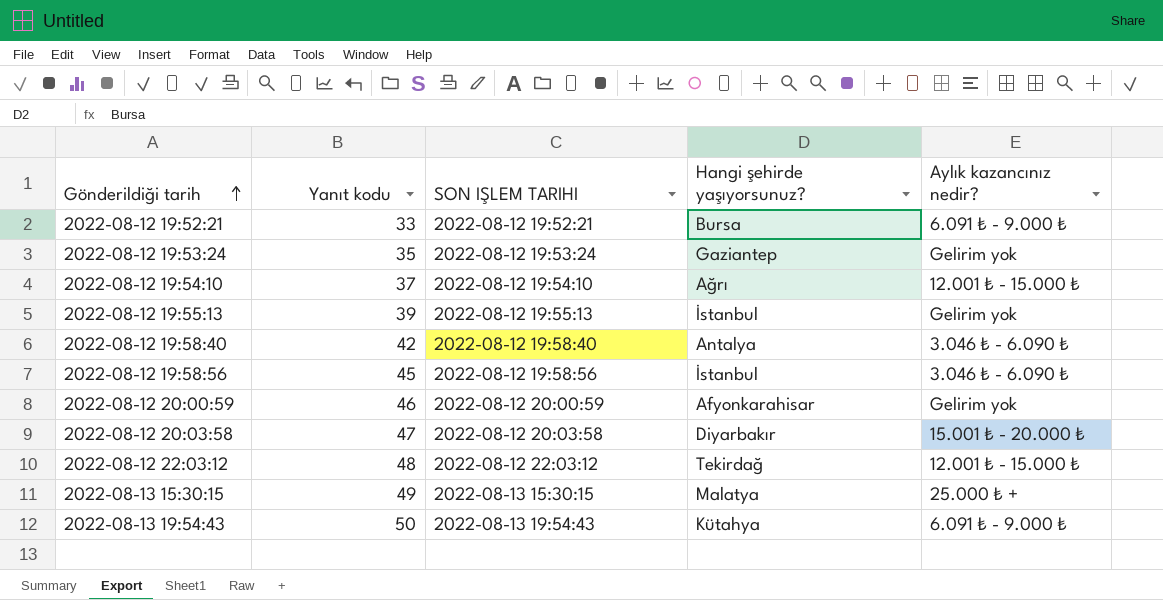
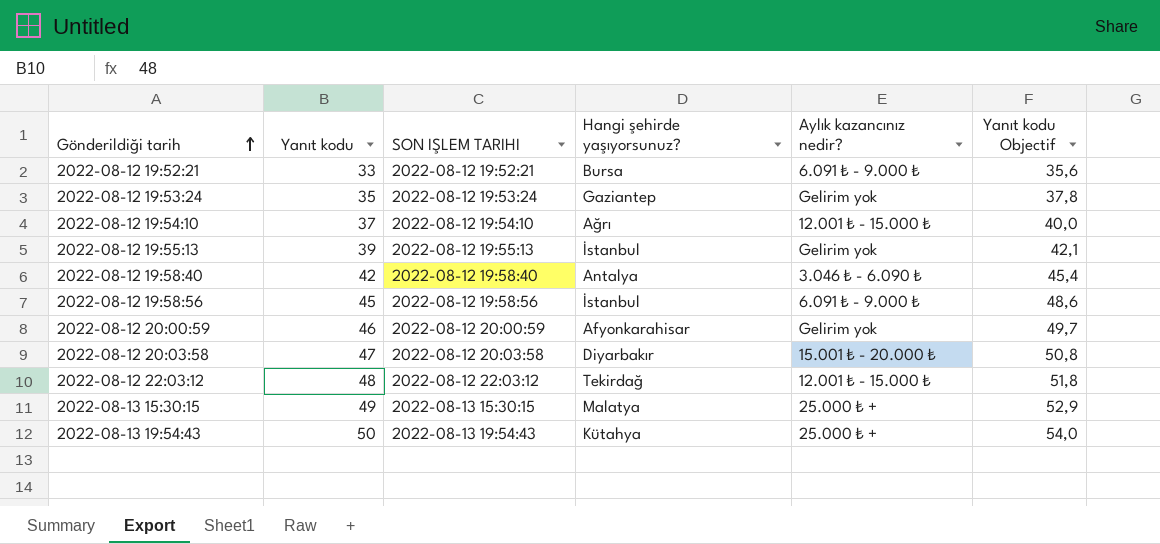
column Yanıt kodu Objectif | formula: none -> [Yanıt kodu] * 1,08
2022-08-12 19:58:56 | Aylık kazancınız nedir?: 3.046 ₺ - 6.090 ₺ -> 6.091 ₺ - 9.000 ₺
2022-08-13 19:54:43 | Aylık kazancınız nedir?: 6.091 ₺ - 9.000 ₺ -> 25.000 ₺ +

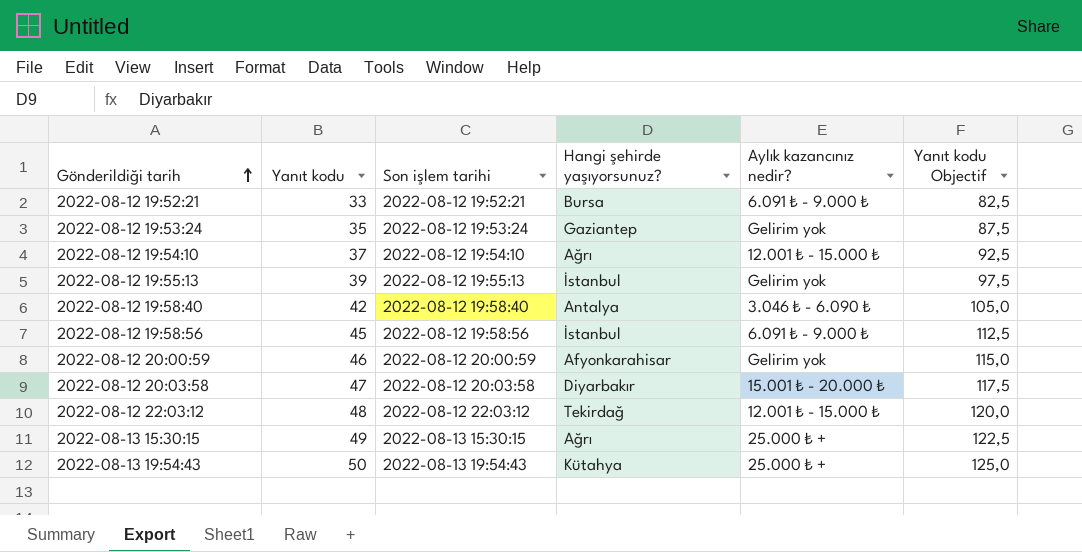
column name: SON IŞLEM TARIHI -> Son işlem tarihi
column Yanıt kodu Objectif | formula: [Yanıt kodu] * 1,08 -> [Yanıt kodu] * 2,5
2022-08-13 15:30:15 | Hangi şehirde yaşıyorsunuz?: Malatya -> Ağrı

